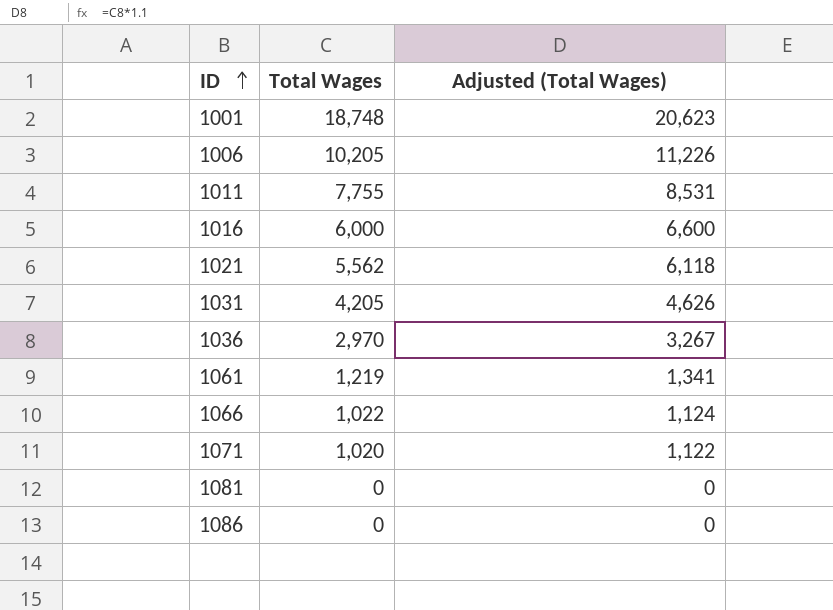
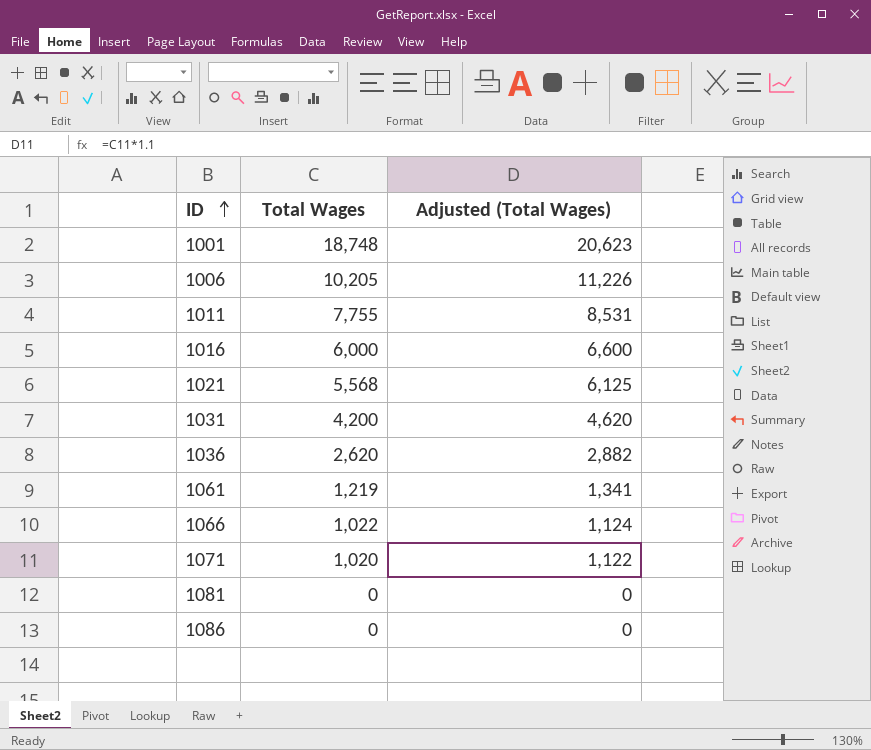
1021 | Total Wages: 5,562 -> 5,568
1021 | Adjusted (Total Wages): 6,118 -> 6,125
1031 | Total Wages: 4,205 -> 4,200
1031 | Adjusted (Total Wages): 4,626 -> 4,620
1036 | Total Wages: 2,970 -> 2,620
1036 | Adjusted (Total Wages): 3,267 -> 2,882

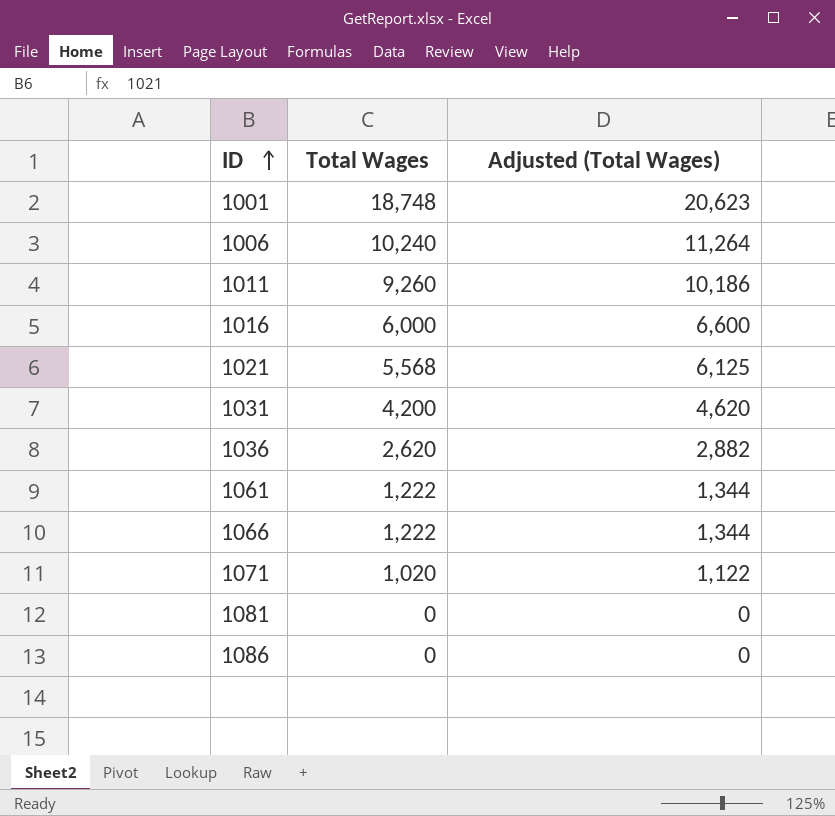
1006 | Total Wages: 10,205 -> 10,240
1006 | Adjusted (Total Wages): 11,226 -> 11,264
1011 | Total Wages: 7,755 -> 9,260
1011 | Adjusted (Total Wages): 8,531 -> 10,186
1061 | Total Wages: 1,219 -> 1,222
1061 | Adjusted (Total Wages): 1,341 -> 1,344
1066 | Total Wages: 1,022 -> 1,222
1066 | Adjusted (Total Wages): 1,124 -> 1,344

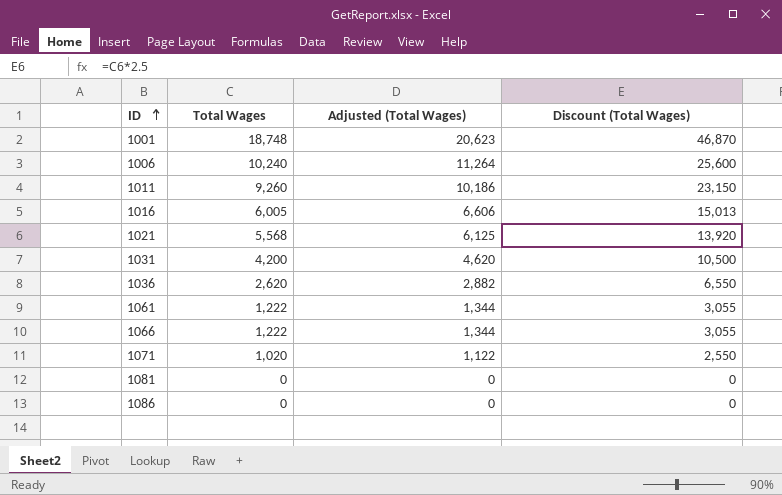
column Discount (Total Wages) | formula: none -> [Total Wages] * 2.5
1016 | Total Wages: 6,000 -> 6,005
1016 | Adjusted (Total Wages): 6,600 -> 6,606

